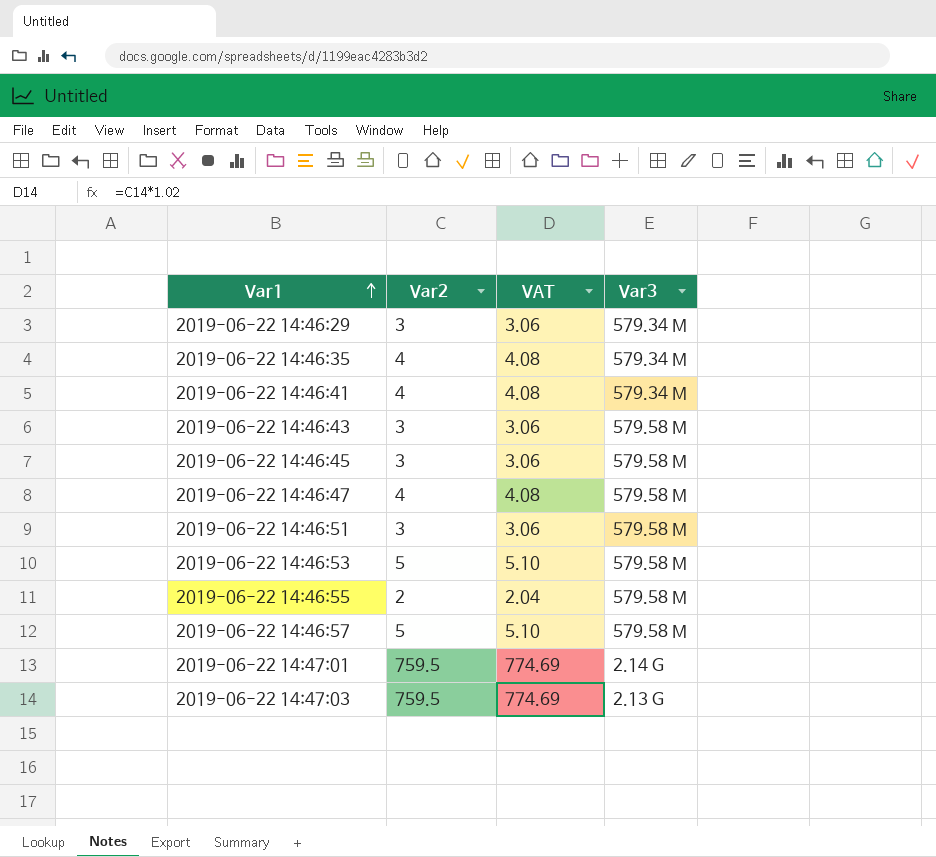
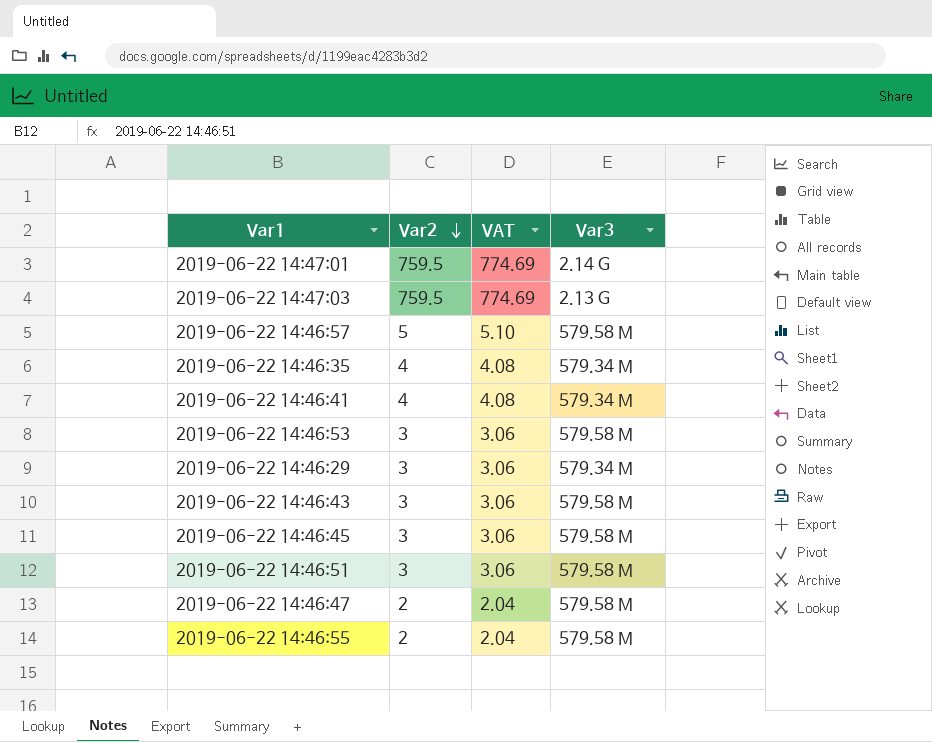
row order: Var1 ascending -> Var2 descending
2019-06-22 14:46:53 | Var2: 5 -> 3
2019-06-22 14:46:53 | VAT: 5.10 -> 3.06
2019-06-22 14:46:47 | Var2: 4 -> 2
2019-06-22 14:46:47 | VAT: 4.08 -> 2.04

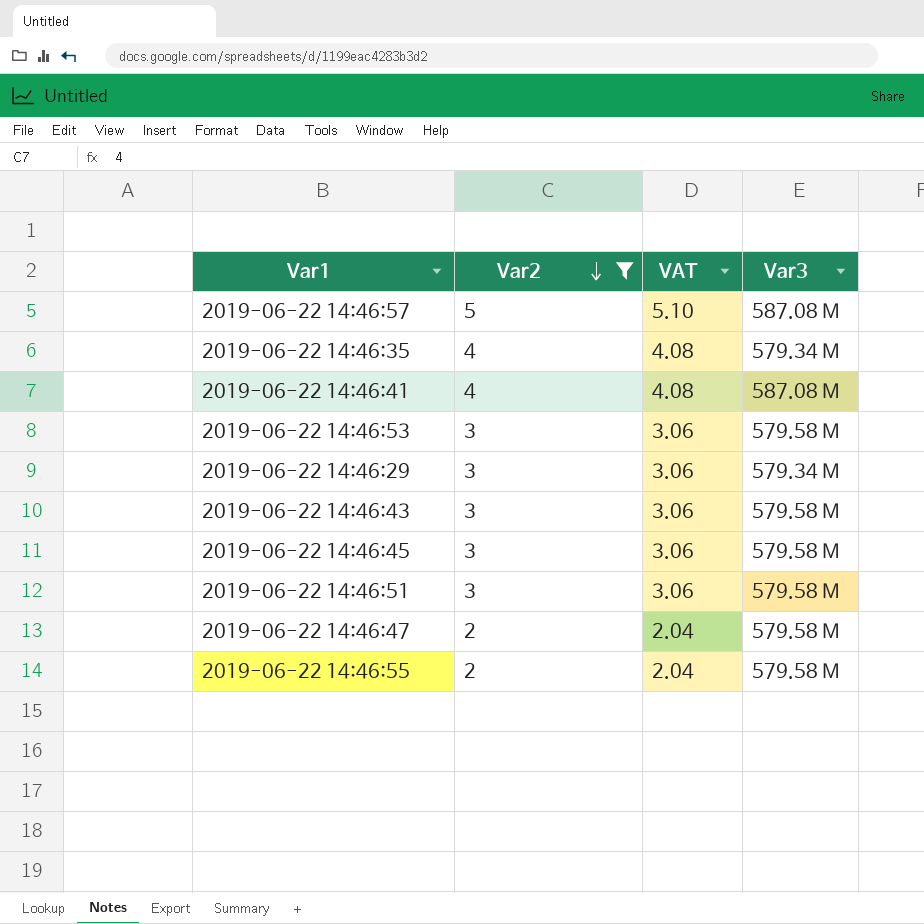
filter: none -> Var2 != 759.5
2019-06-22 14:46:57 | Var3: 579.58 M -> 587.08 M
2019-06-22 14:46:41 | Var3: 579.34 M -> 587.08 M

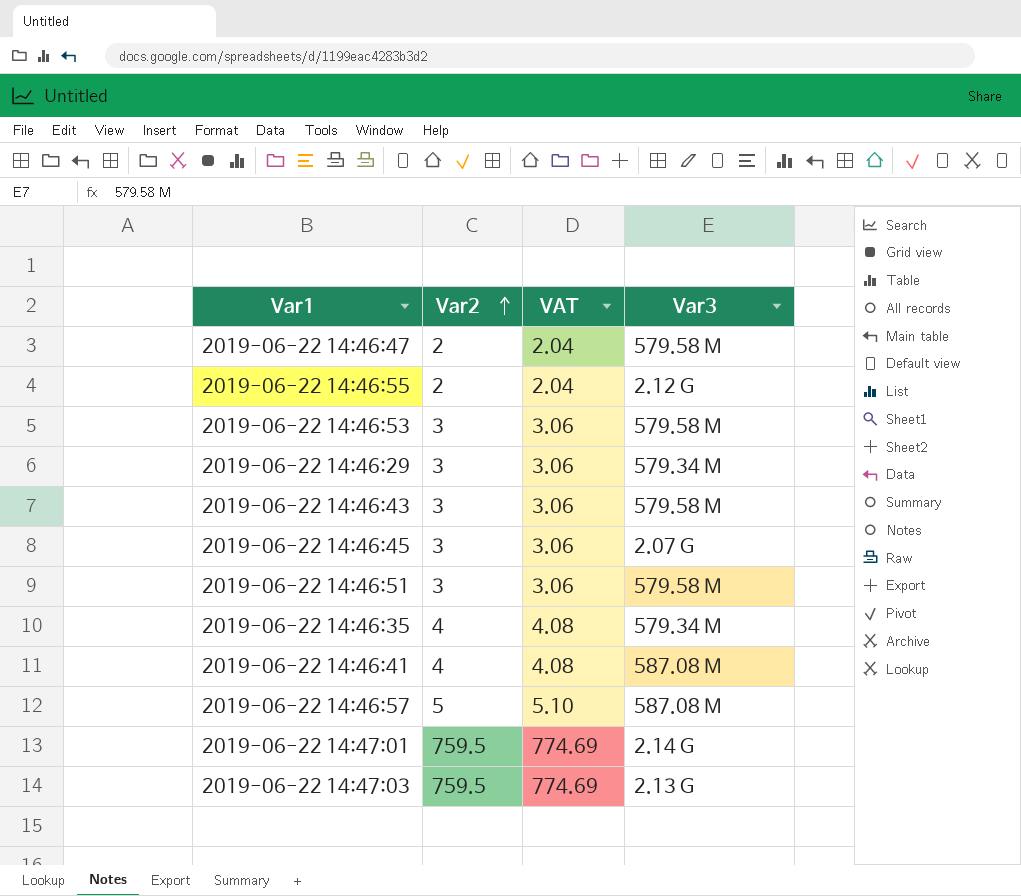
filter: Var2 != 759.5 -> none
row order: Var2 descending -> Var2 ascending
2019-06-22 14:46:55 | Var3: 579.58 M -> 2.12 G
2019-06-22 14:46:45 | Var3: 579.58 M -> 2.07 G

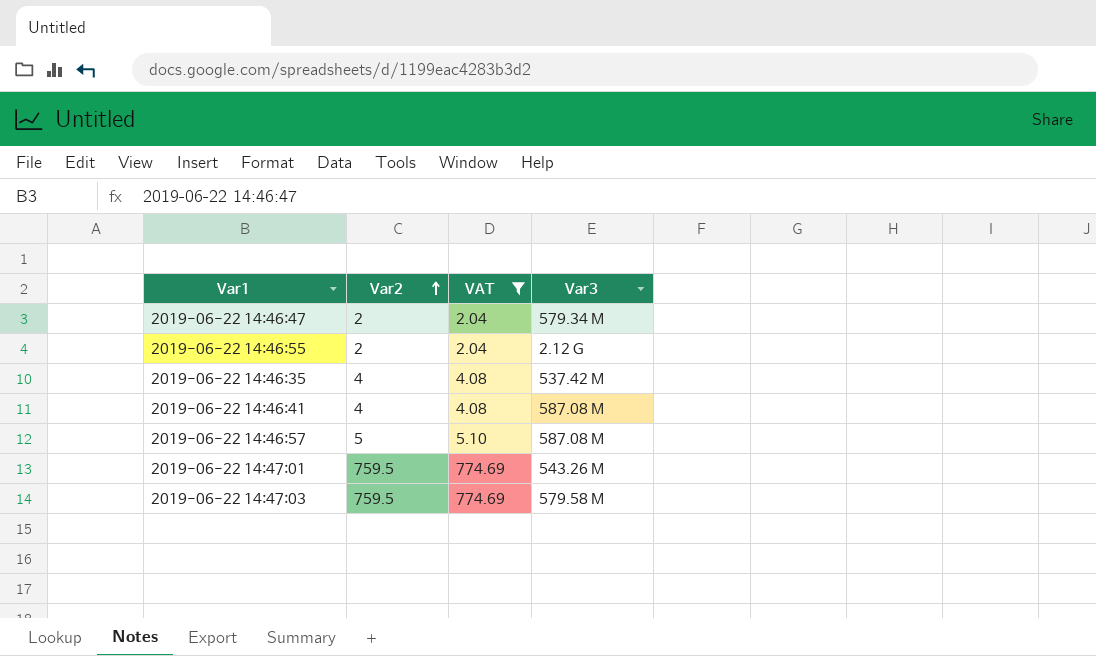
filter: none -> VAT != 3.06
2019-06-22 14:46:47 | Var3: 579.58 M -> 579.34 M
2019-06-22 14:46:35 | Var3: 579.34 M -> 537.42 M
2019-06-22 14:47:01 | Var3: 2.14 G -> 543.26 M
2019-06-22 14:47:03 | Var3: 2.13 G -> 579.58 M

